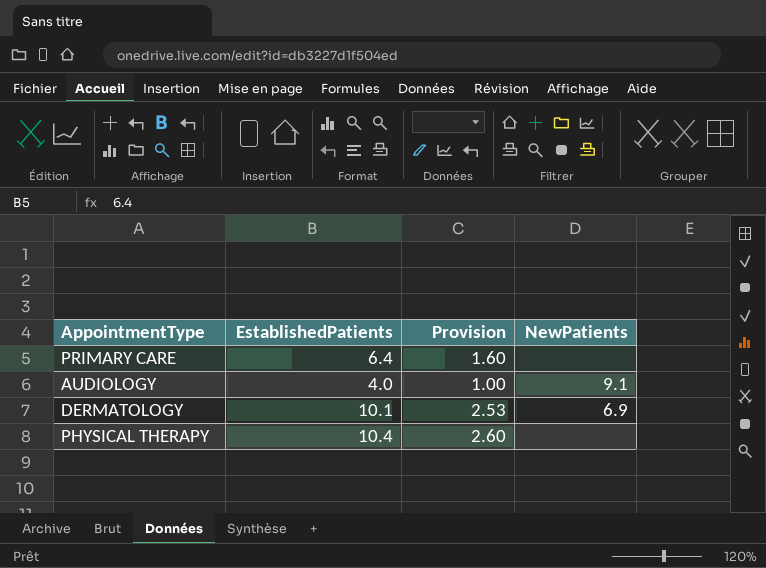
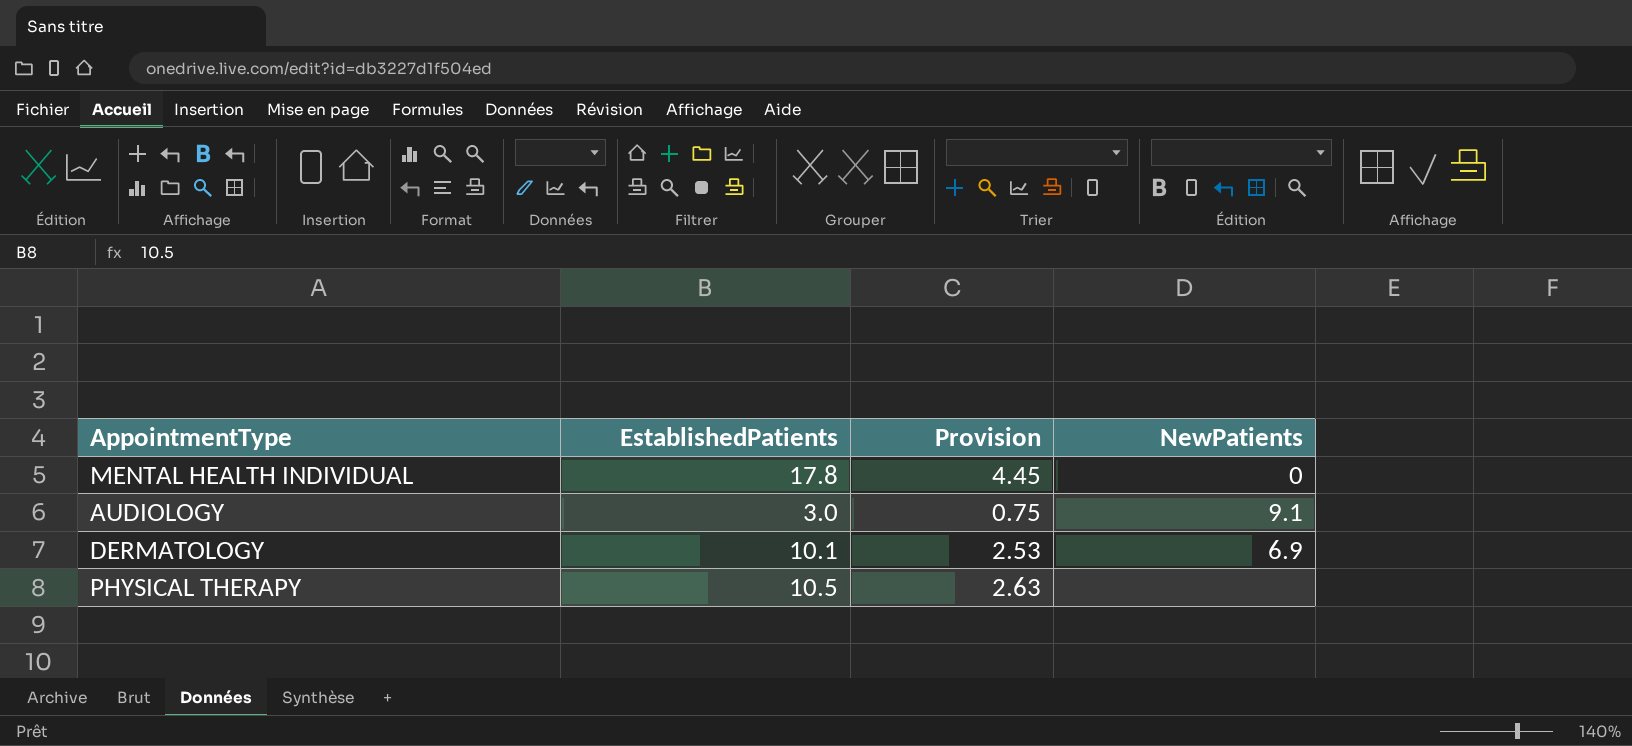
row PRIMARY CARE: 6.4 | 1.60 | none -> none
row MENTAL HEALTH INDIVIDUAL: none -> 17.8 | 4.45 | 0
AUDIOLOGY | EstablishedPatients: 4.0 -> 3.0
AUDIOLOGY | Provision: 1.00 -> 0.75
PHYSICAL THERAPY | EstablishedPatients: 10.4 -> 10.5
PHYSICAL THERAPY | Provision: 2.60 -> 2.63

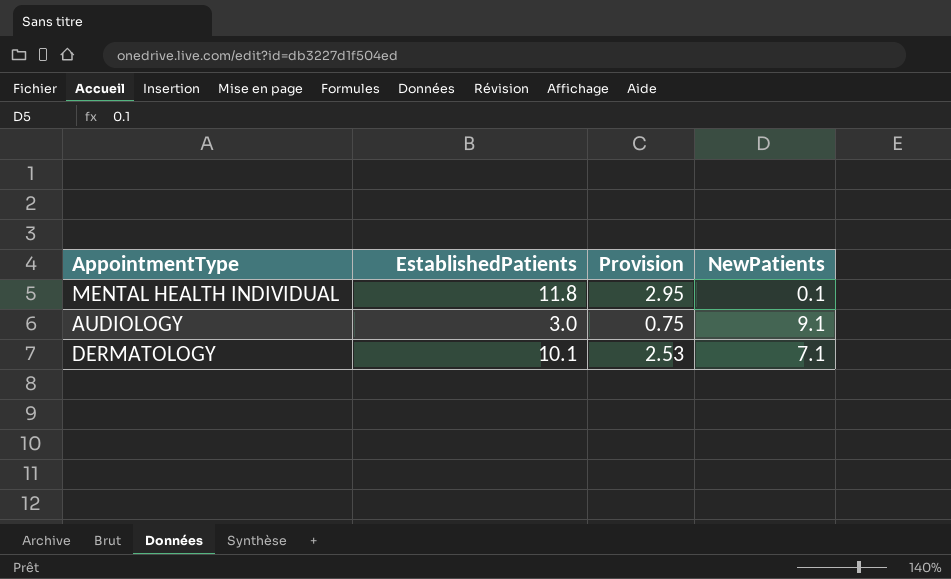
row PHYSICAL THERAPY: 10.5 | 2.63 | none -> none
MENTAL HEALTH INDIVIDUAL | EstablishedPatients: 17.8 -> 11.8
MENTAL HEALTH INDIVIDUAL | Provision: 4.45 -> 2.95
MENTAL HEALTH INDIVIDUAL | NewPatients: 0 -> 0.1
DERMATOLOGY | NewPatients: 6.9 -> 7.1

